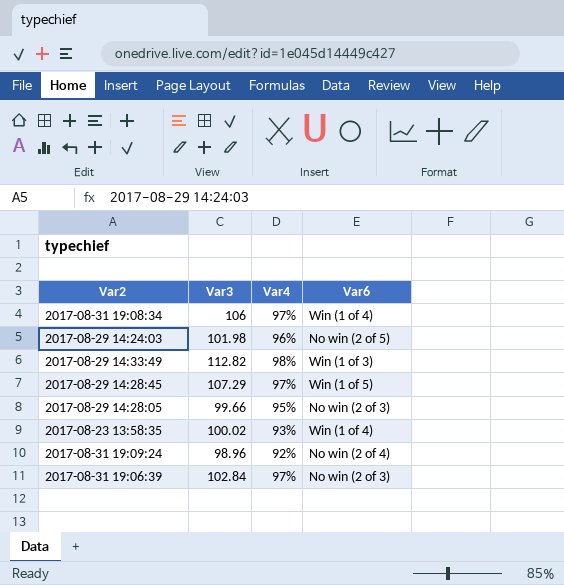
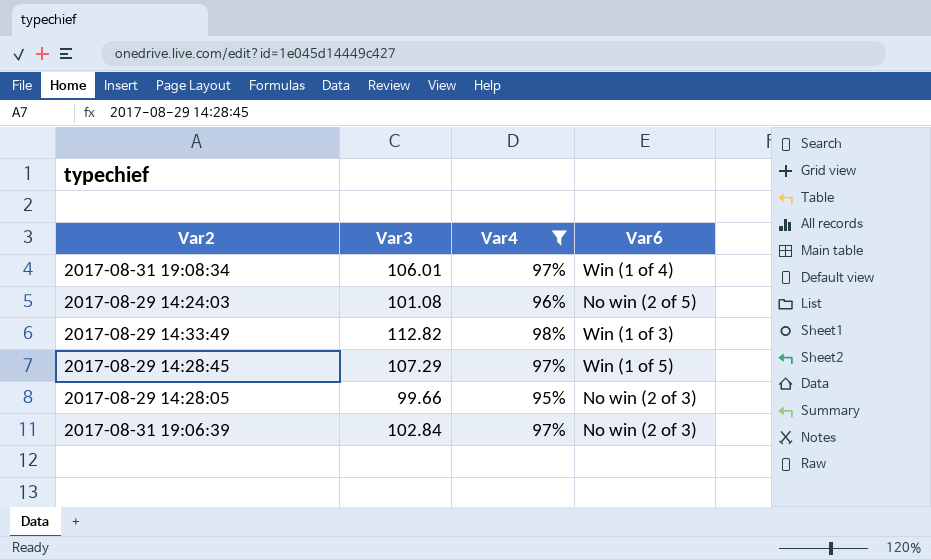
filter: none -> Var4 >= 95%
2017-08-31 19:08:34 | Var3: 106 -> 106.01
2017-08-29 14:24:03 | Var3: 101.98 -> 101.08

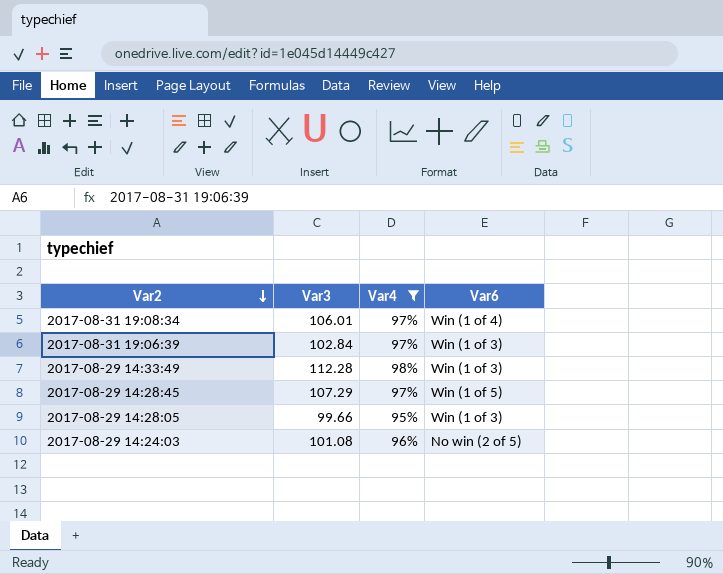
row order: none -> Var2 descending
2017-08-31 19:06:39 | Var6: No win (2 of 3) -> Win (1 of 3)
2017-08-29 14:33:49 | Var3: 112.82 -> 112.28
2017-08-29 14:28:05 | Var6: No win (2 of 3) -> Win (1 of 3)

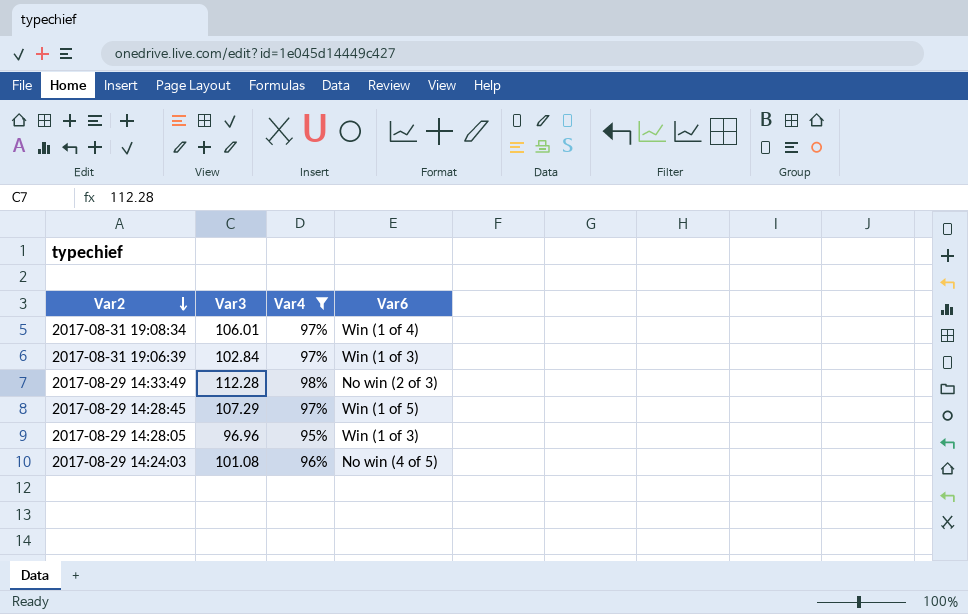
2017-08-29 14:33:49 | Var6: Win (1 of 3) -> No win (2 of 3)
2017-08-29 14:28:05 | Var3: 99.66 -> 96.96
2017-08-29 14:24:03 | Var6: No win (2 of 5) -> No win (4 of 5)

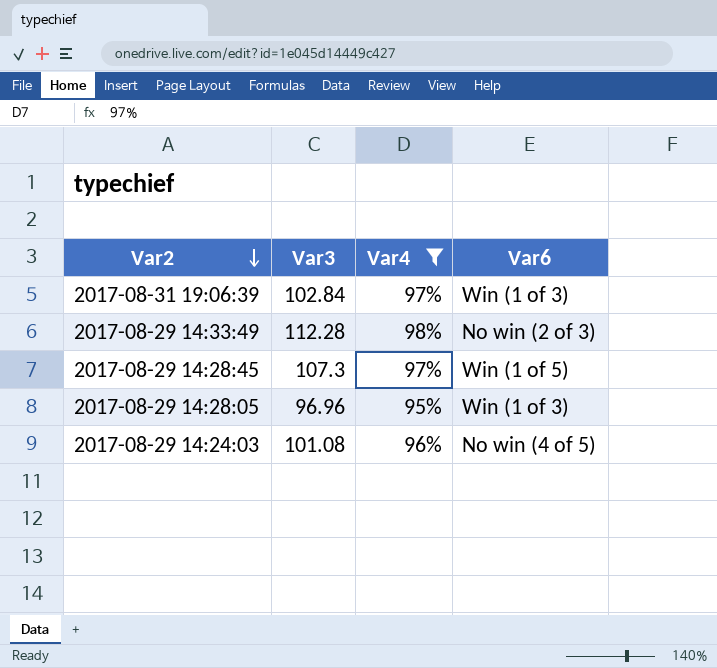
row 2017-08-31 19:08:34: 106.01 | 97% | Win (1 of 4) -> none
2017-08-29 14:28:45 | Var3: 107.29 -> 107.3

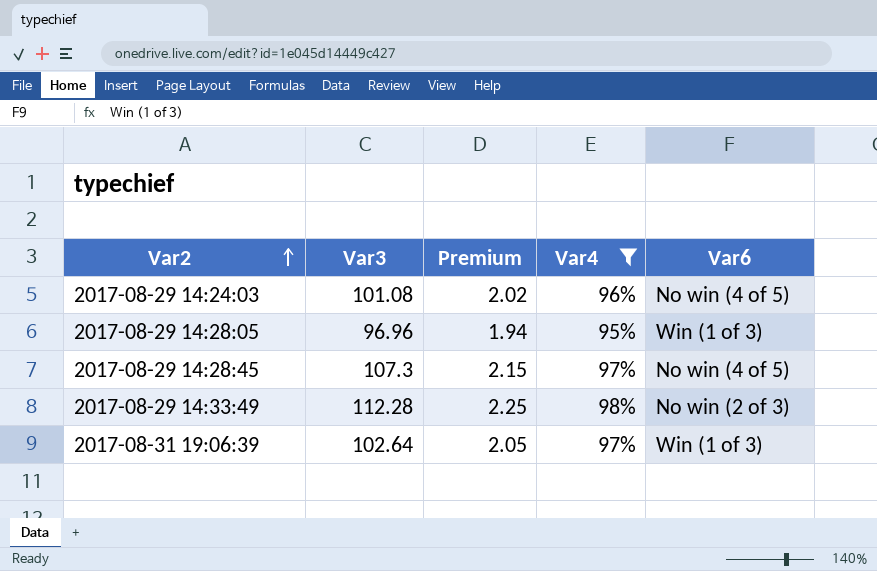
row order: Var2 descending -> Var2 ascending
column Premium | formula: none -> [Var3] * 0.02
2017-08-29 14:28:45 | Var6: Win (1 of 5) -> No win (4 of 5)
2017-08-31 19:06:39 | Var3: 102.84 -> 102.64

